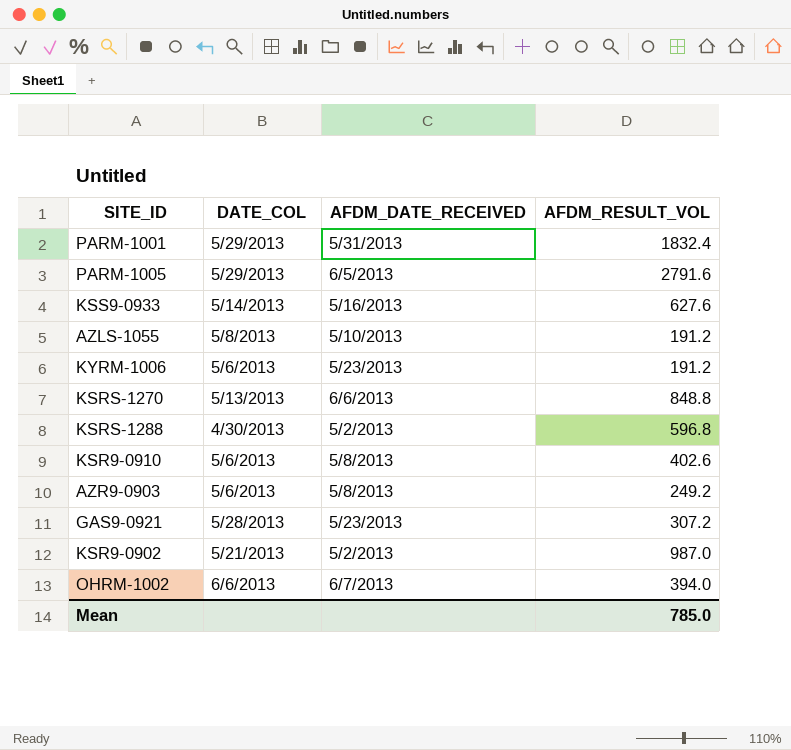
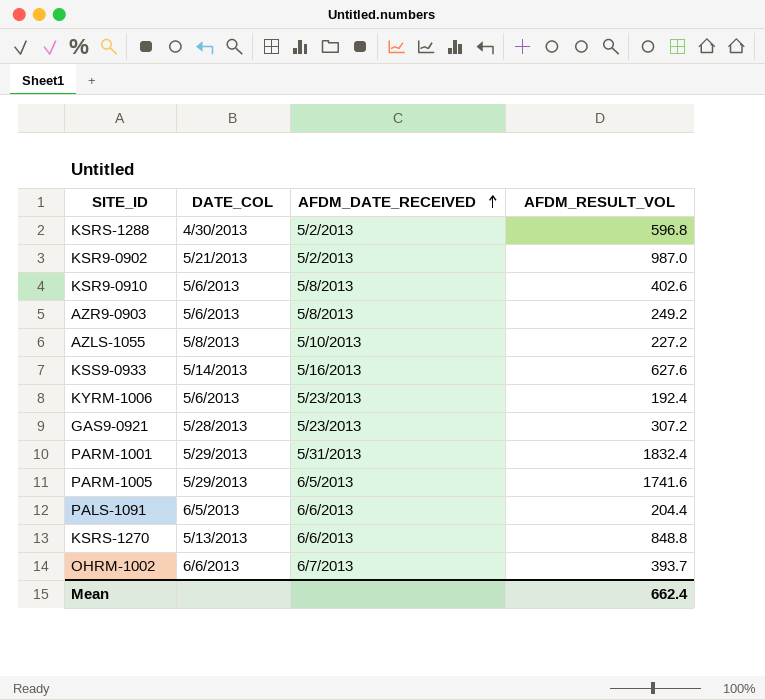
row order: none -> AFDM_DATE_RECEIVED ascending
AZLS-1055 | AFDM_RESULT_VOL: 191.2 -> 227.2
KYRM-1006 | AFDM_RESULT_VOL: 191.2 -> 192.4
PARM-1005 | AFDM_RESULT_VOL: 2791.6 -> 1741.6
row PALS-1091: none -> 6/5/2013 | 6/6/2013 | 204.4
OHRM-1002 | AFDM_RESULT_VOL: 394.0 -> 393.7
Mean | AFDM_RESULT_VOL: 785.0 -> 662.4

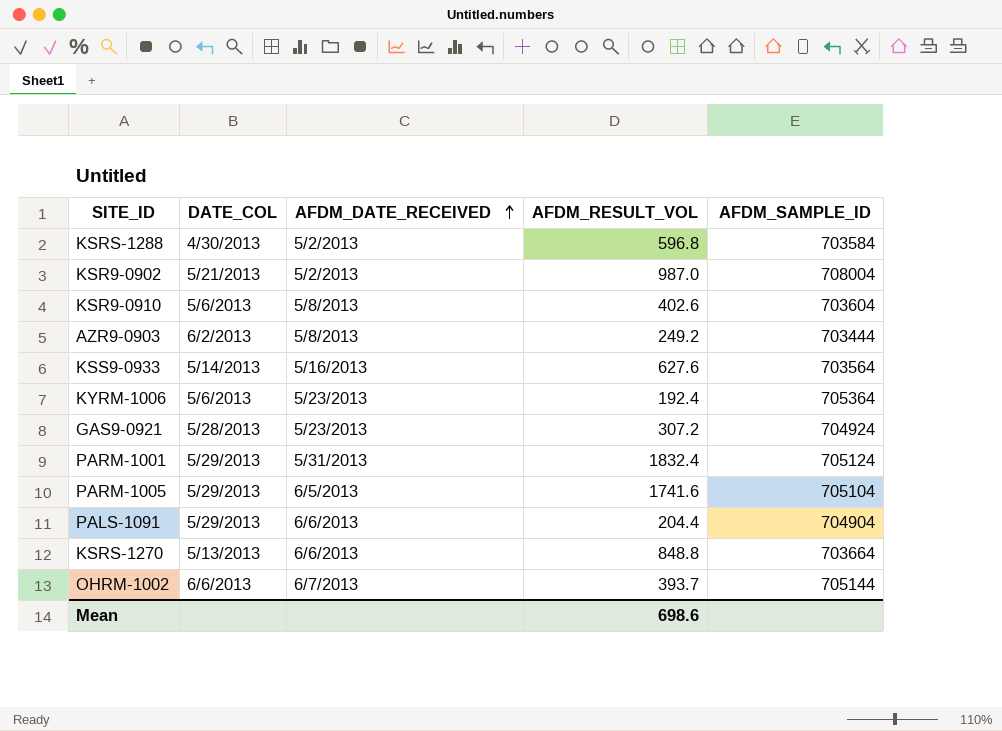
column AFDM_SAMPLE_ID | position: none -> 5
row AZLS-1055: 5/8/2013 | 5/10/2013 | 227.2 -> none
AZR9-0903 | DATE_COL: 5/6/2013 -> 6/2/2013
PALS-1091 | DATE_COL: 6/5/2013 -> 5/29/2013
Mean | AFDM_RESULT_VOL: 662.4 -> 698.6

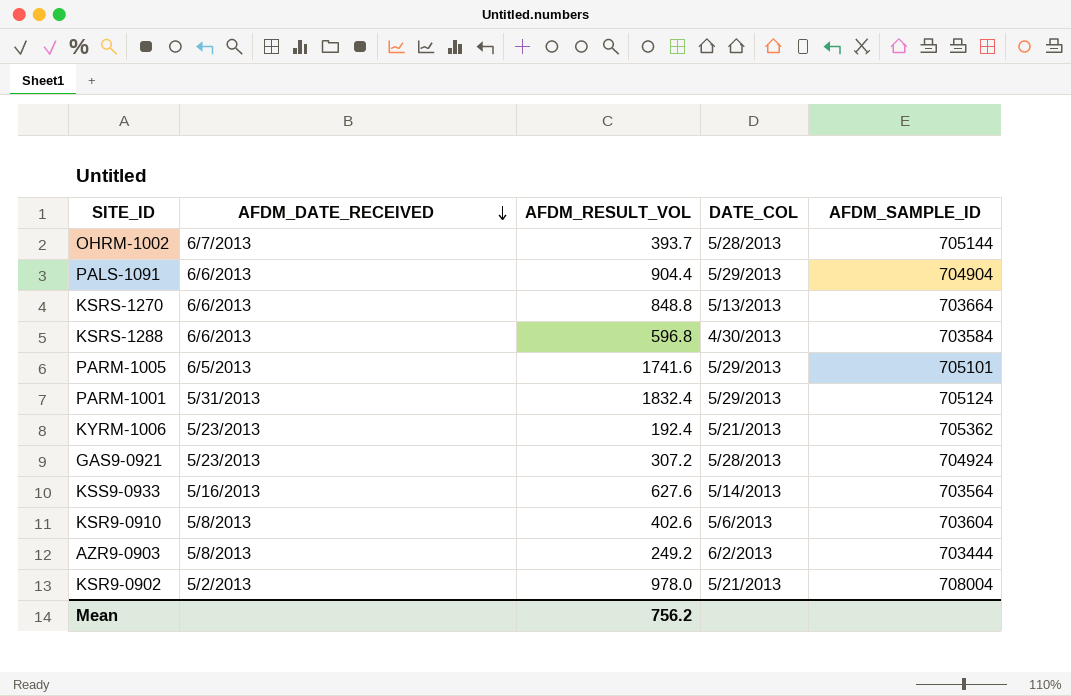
row order: AFDM_DATE_RECEIVED ascending -> AFDM_DATE_RECEIVED descending
column DATE_COL | position: 2 -> 4
OHRM-1002 | DATE_COL: 6/6/2013 -> 5/28/2013
PALS-1091 | AFDM_RESULT_VOL: 204.4 -> 904.4
KSRS-1288 | AFDM_DATE_RECEIVED: 5/2/2013 -> 6/6/2013
PARM-1005 | AFDM_SAMPLE_ID: 705104 -> 705101
KYRM-1006 | DATE_COL: 5/6/2013 -> 5/21/2013
KYRM-1006 | AFDM_SAMPLE_ID: 705364 -> 705362
KSR9-0902 | AFDM_RESULT_VOL: 987.0 -> 978.0
Mean | AFDM_RESULT_VOL: 698.6 -> 756.2

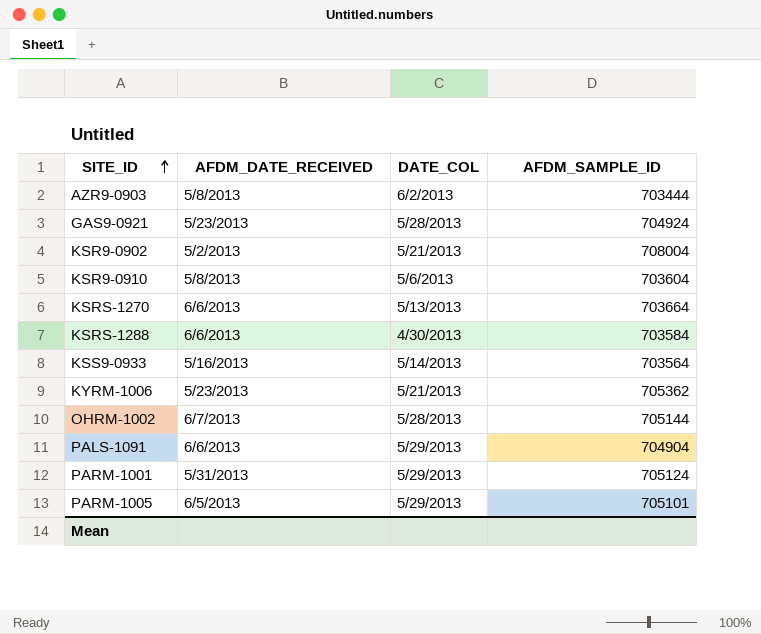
row order: AFDM_DATE_RECEIVED descending -> SITE_ID ascending
column AFDM_RESULT_VOL | position: 3 -> none

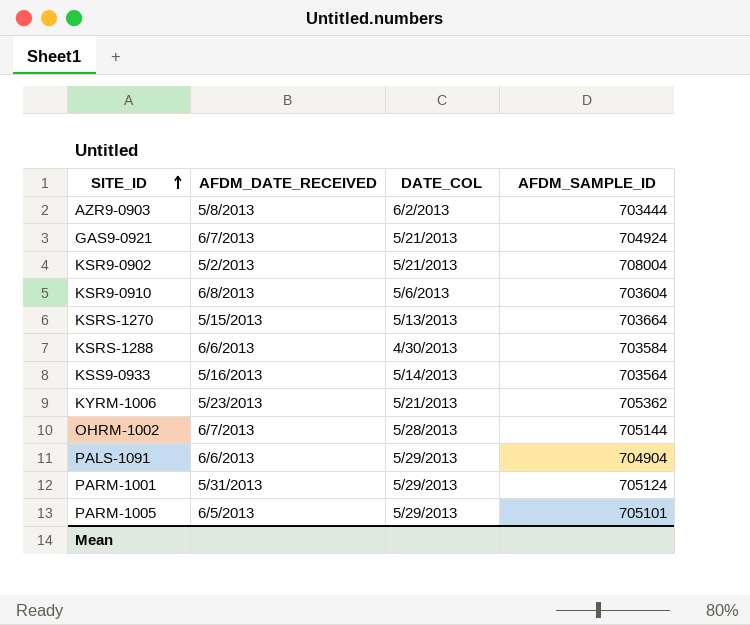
GAS9-0921 | AFDM_DATE_RECEIVED: 5/23/2013 -> 6/7/2013
GAS9-0921 | DATE_COL: 5/28/2013 -> 5/21/2013
KSR9-0910 | AFDM_DATE_RECEIVED: 5/8/2013 -> 6/8/2013
KSRS-1270 | AFDM_DATE_RECEIVED: 6/6/2013 -> 5/15/2013

